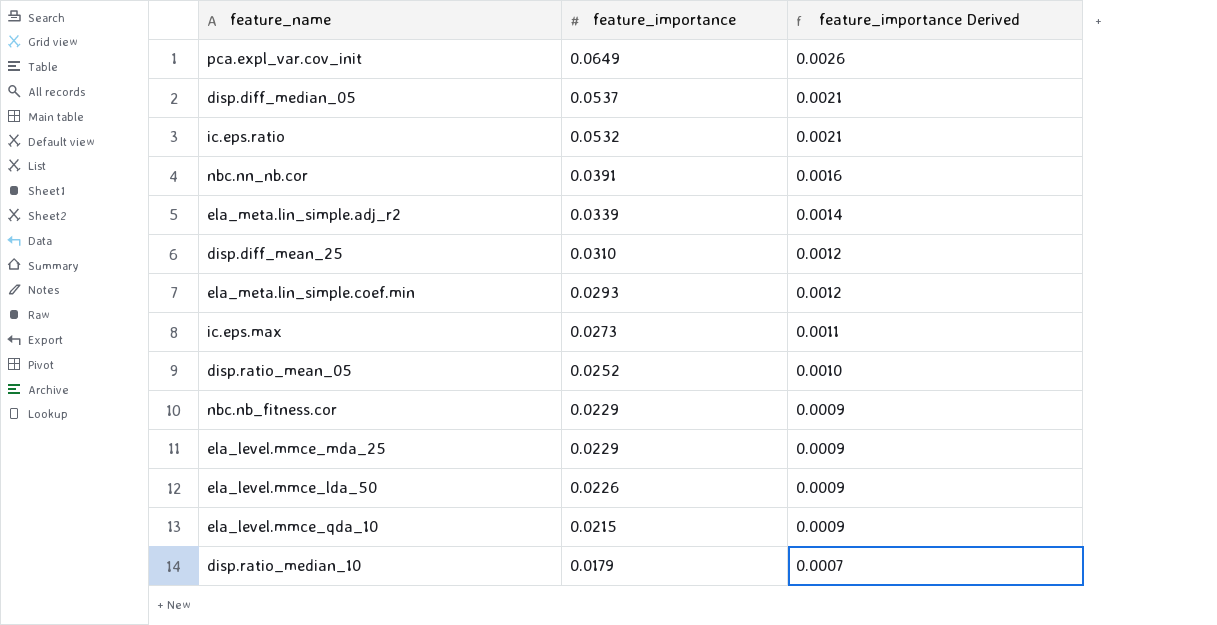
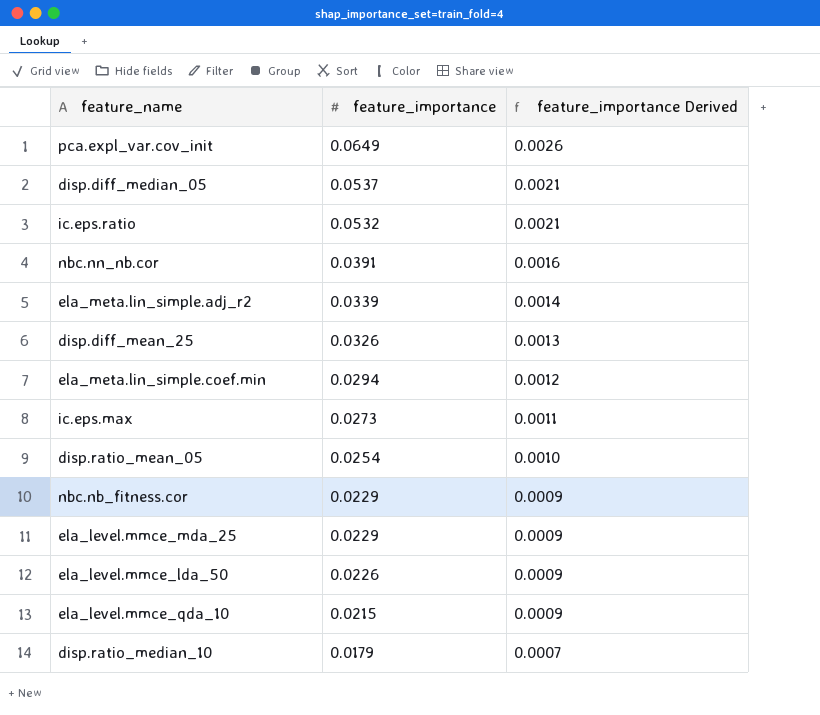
disp.diff_mean_25 | feature_importance: 0.0310 -> 0.0326
disp.diff_mean_25 | feature_importance Derived: 0.0012 -> 0.0013
ela_meta.lin_simple.coef.min | feature_importance: 0.0293 -> 0.0294
disp.ratio_mean_05 | feature_importance: 0.0252 -> 0.0254

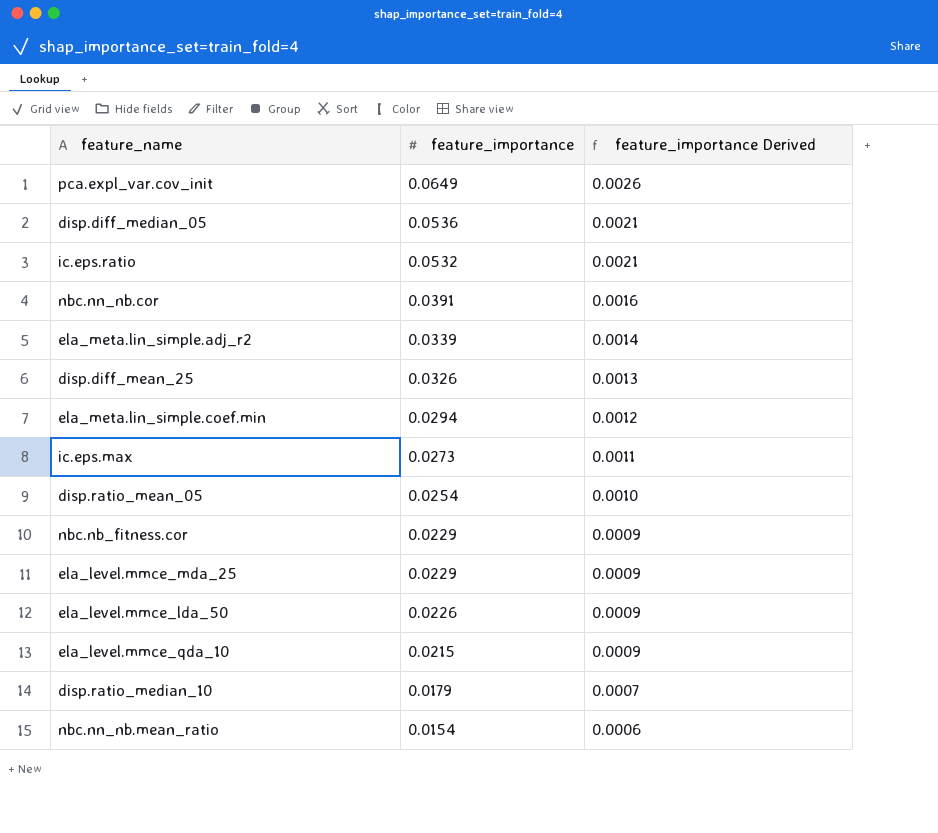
disp.diff_median_05 | feature_importance: 0.0537 -> 0.0536
row nbc.nn_nb.mean_ratio: none -> 0.0154 | 0.0006

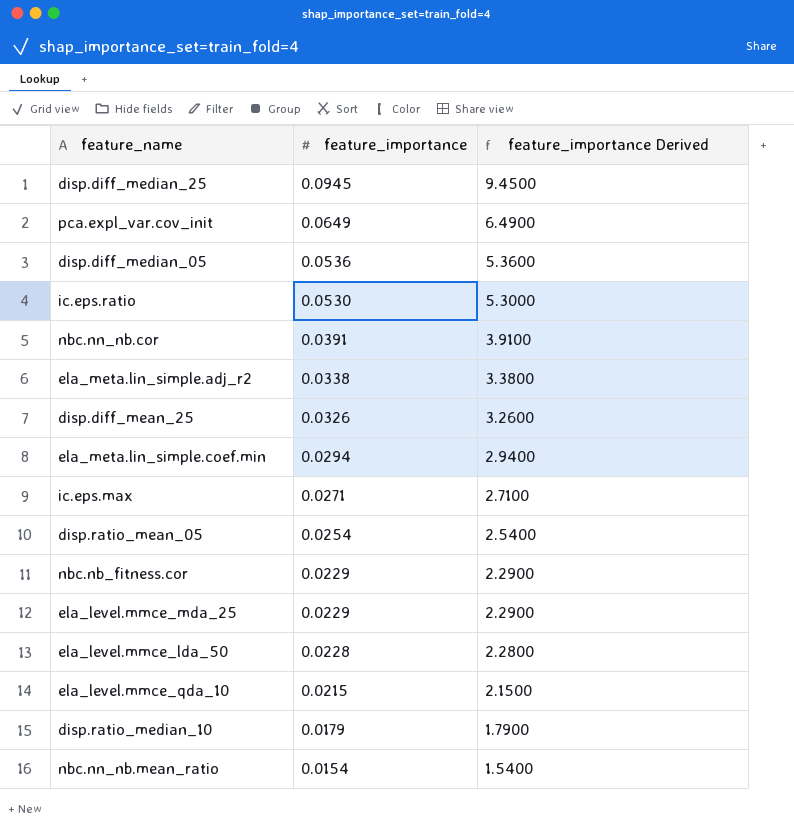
column feature_importance Derived | formula: [feature_importance] * 0.04 -> [feature_importance] * 100
row disp.diff_median_25: none -> 0.0945 | 9.4500
ic.eps.ratio | feature_importance: 0.0532 -> 0.0530
ela_meta.lin_simple.adj_r2 | feature_importance: 0.0339 -> 0.0338
ic.eps.max | feature_importance: 0.0273 -> 0.0271
ela_level.mmce_lda_50 | feature_importance: 0.0226 -> 0.0228

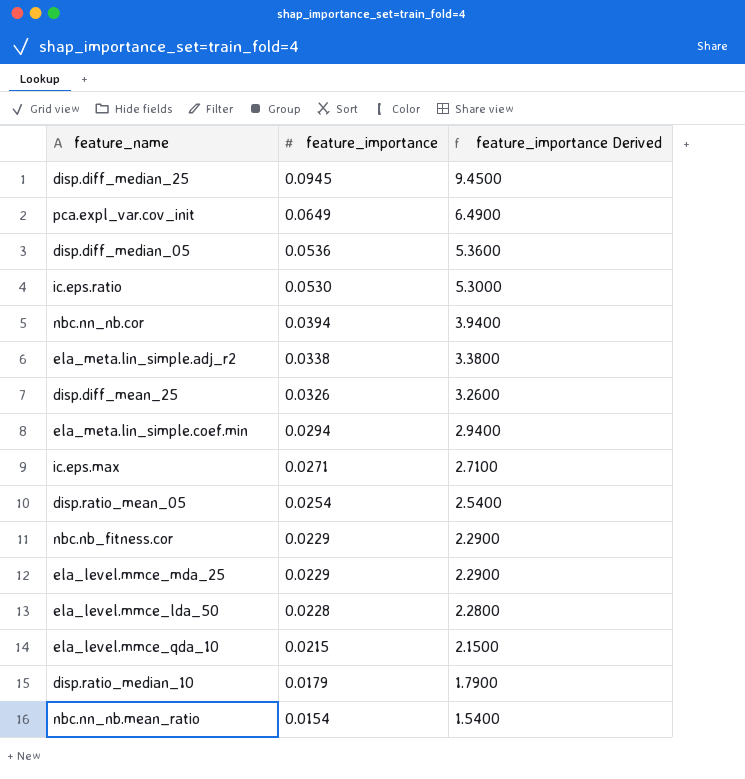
nbc.nn_nb.cor | feature_importance: 0.0391 -> 0.0394
nbc.nn_nb.cor | feature_importance Derived: 3.9100 -> 3.9400

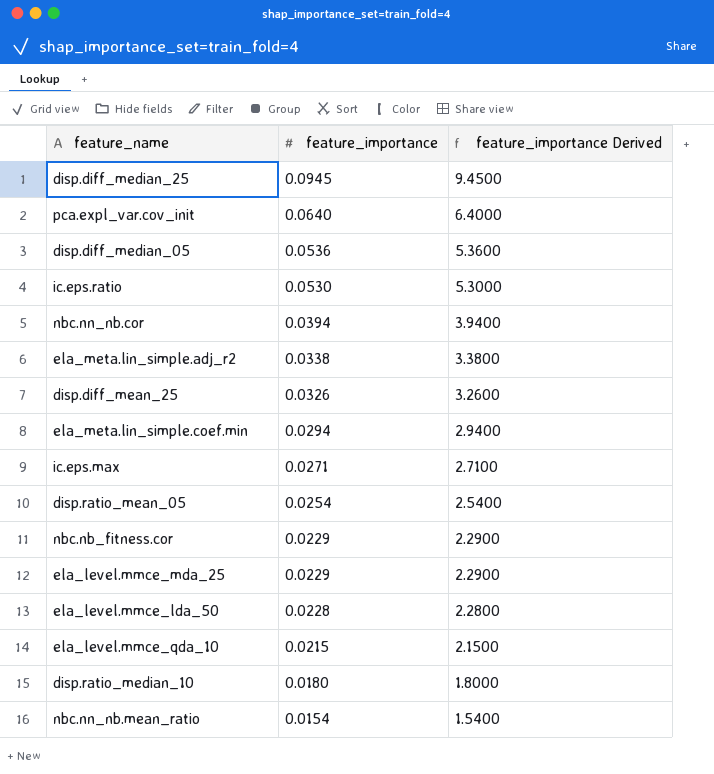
pca.expl_var.cov_init | feature_importance: 0.0649 -> 0.0640
pca.expl_var.cov_init | feature_importance Derived: 6.4900 -> 6.4000
disp.ratio_median_10 | feature_importance: 0.0179 -> 0.0180
disp.ratio_median_10 | feature_importance Derived: 1.7900 -> 1.8000

